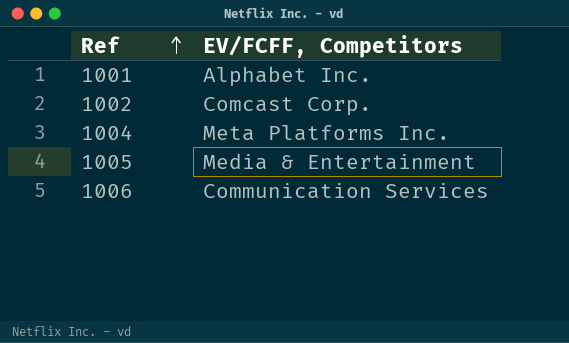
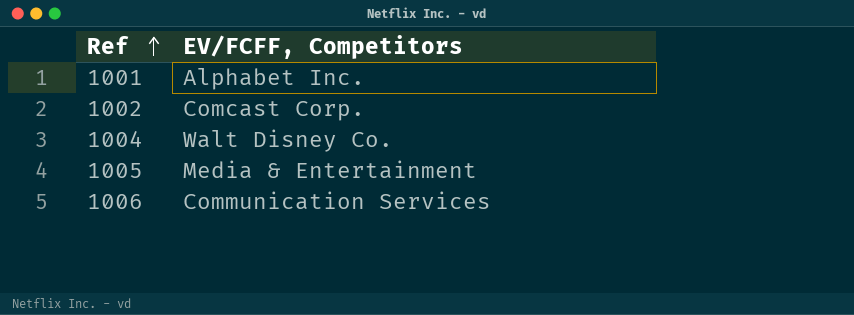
1004 | EV/FCFF, Competitors: Meta Platforms Inc. -> Walt Disney Co.

